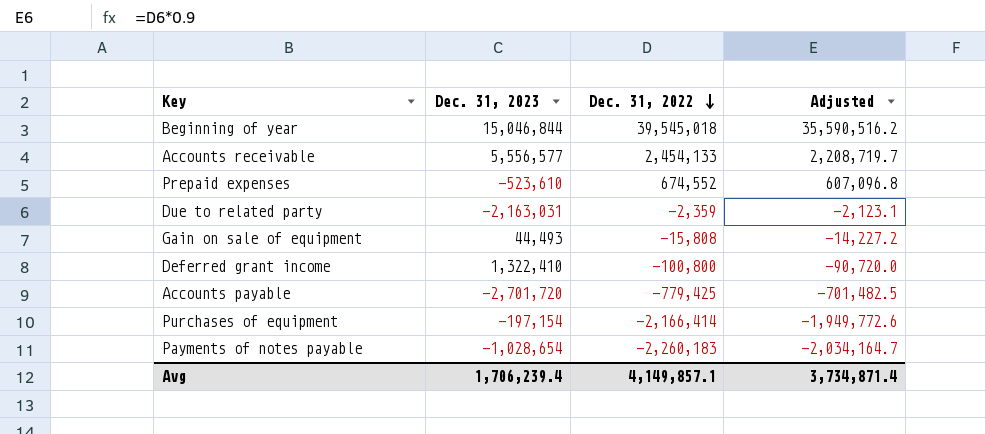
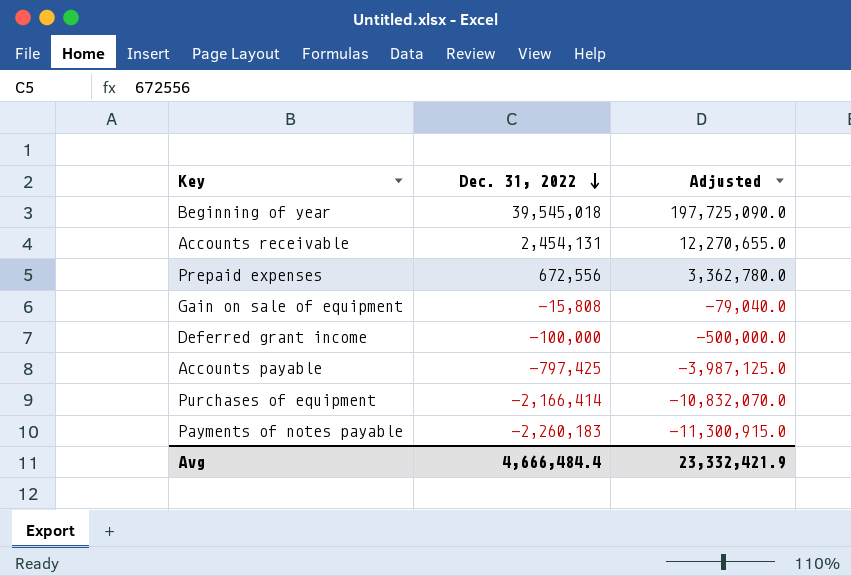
column Dec. 31, 2023 | position: 2 -> none
column Adjusted | formula: [Dec. 31, 2022] * 0.9 -> [Dec. 31, 2022] * 5
row Due to related party: -2,163,031 | -2,359 | -2,123.1 -> none
Accounts receivable | Dec. 31, 2022: 2,454,133 -> 2,454,131
Prepaid expenses | Dec. 31, 2022: 674,552 -> 672,556
Deferred grant income | Dec. 31, 2022: -100,800 -> -100,000
Accounts payable | Dec. 31, 2022: -779,425 -> -797,425
Avg | Dec. 31, 2022: 4,149,857.1 -> 4,666,484.4
Avg | Adjusted: 3,734,871.4 -> 23,332,421.9

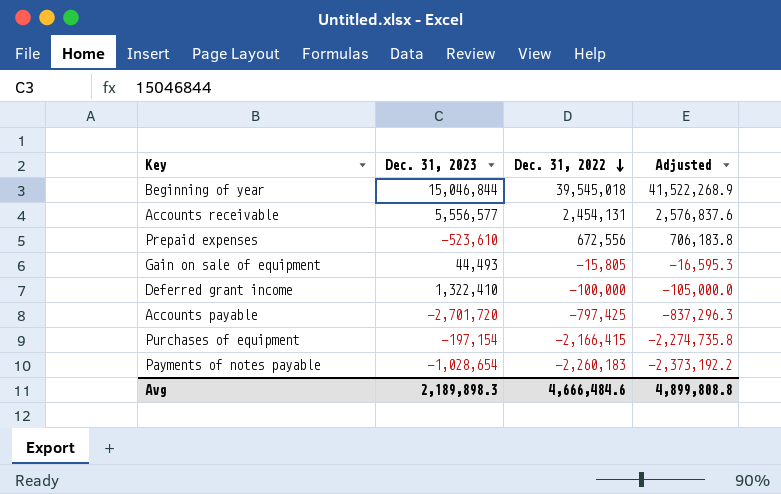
column Dec. 31, 2023 | position: none -> 2
column Adjusted | formula: [Dec. 31, 2022] * 5 -> [Dec. 31, 2022] * 1.05
Gain on sale of equipment | Dec. 31, 2022: -15,808 -> -15,805
Purchases of equipment | Dec. 31, 2022: -2,166,414 -> -2,166,415
Avg | Dec. 31, 2022: 4,666,484.4 -> 4,666,484.6
Avg | Adjusted: 23,332,421.9 -> 4,899,808.8

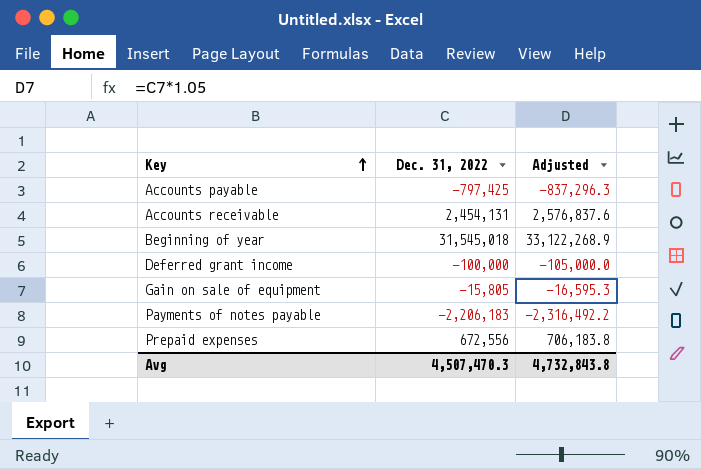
row order: Dec. 31, 2022 descending -> Key ascending
column Dec. 31, 2023 | position: 2 -> none
row Purchases of equipment: -197,154 | -2,166,415 | -2,274,735.8 -> none
Beginning of year | Dec. 31, 2022: 39,545,018 -> 31,545,018
Beginning of year | Adjusted: 41,522,268.9 -> 33,122,268.9
Payments of notes payable | Dec. 31, 2022: -2,260,183 -> -2,206,183
Payments of notes payable | Adjusted: -2,373,192.2 -> -2,316,492.2
Avg | Dec. 31, 2022: 4,666,484.6 -> 4,507,470.3
Avg | Adjusted: 4,899,808.8 -> 4,732,843.8

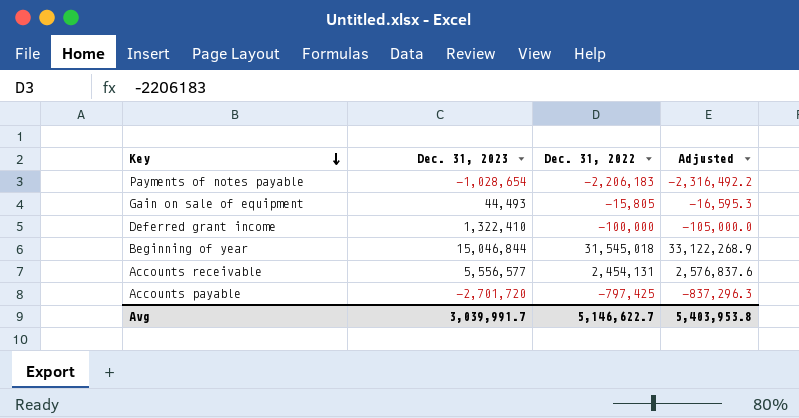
row order: Key ascending -> Key descending
column Dec. 31, 2023 | position: none -> 2
row Prepaid expenses: 672,556 | 706,183.8 -> none
Avg | Dec. 31, 2022: 4,507,470.3 -> 5,146,622.7
Avg | Adjusted: 4,732,843.8 -> 5,403,953.8

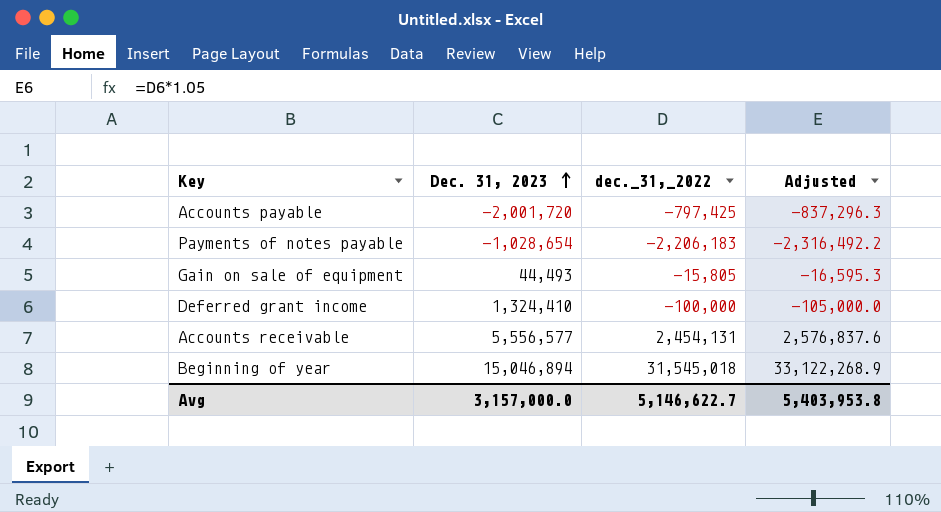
row order: Key descending -> Dec. 31, 2023 ascending
column name: Dec. 31, 2022 -> dec._31,_2022
Accounts payable | Dec. 31, 2023: -2,701,720 -> -2,001,720
Deferred grant income | Dec. 31, 2023: 1,322,410 -> 1,324,410
Beginning of year | Dec. 31, 2023: 15,046,844 -> 15,046,894
Avg | Dec. 31, 2023: 3,039,991.7 -> 3,157,000.0

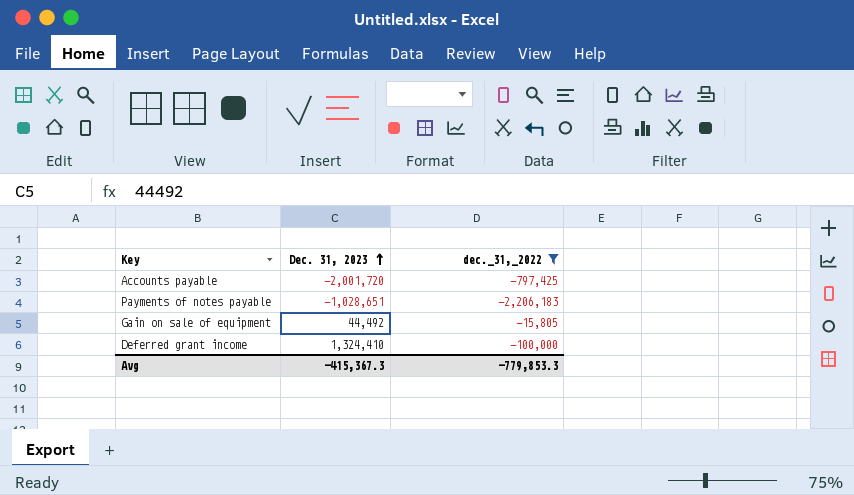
filter: none -> dec._31,_2022 <= -15,805
column Adjusted | formula: [dec._31,_2022] * 1.05 -> none
Payments of notes payable | Dec. 31, 2023: -1,028,654 -> -1,028,651
Gain on sale of equipment | Dec. 31, 2023: 44,493 -> 44,492
Avg | Dec. 31, 2023: 3,157,000.0 -> -415,367.3
Avg | dec._31,_2022: 5,146,622.7 -> -779,853.3

